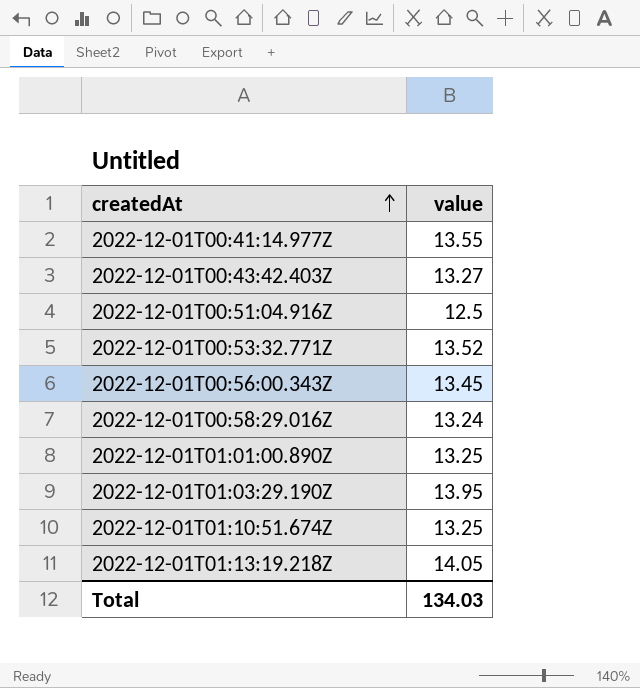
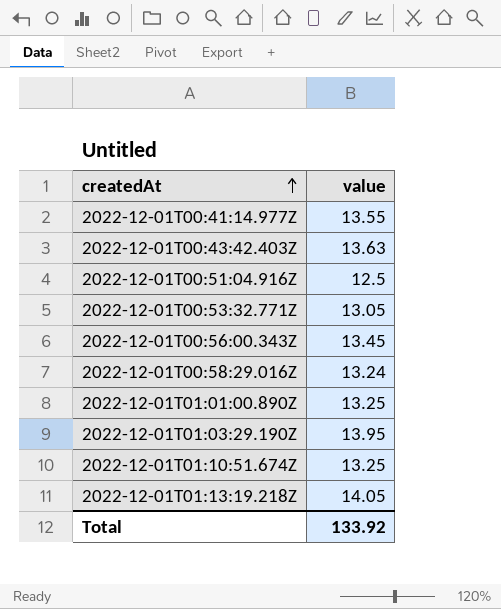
2022-12-01T00:43:42.403Z | value: 13.27 -> 13.63
2022-12-01T00:53:32.771Z | value: 13.52 -> 13.05
Total | value: 134.03 -> 133.92

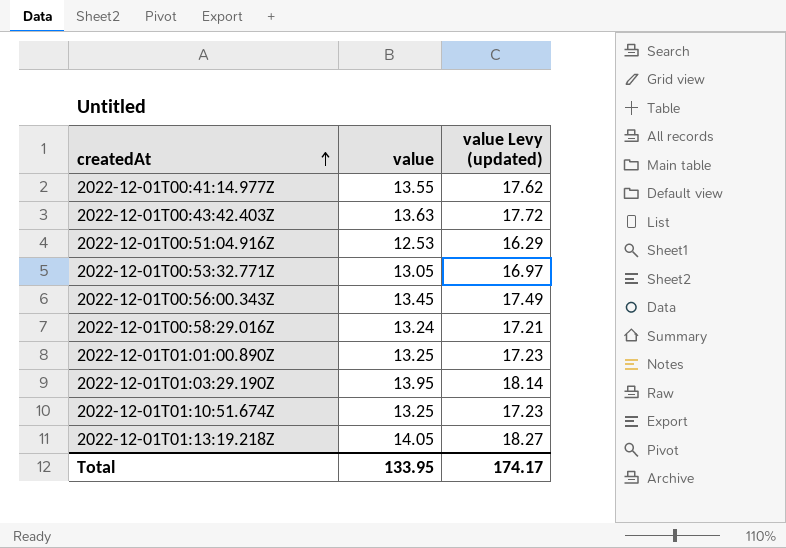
column value Levy (updated) | formula: none -> [value] * 1.3
2022-12-01T00:51:04.916Z | value: 12.5 -> 12.53
Total | value: 133.92 -> 133.95

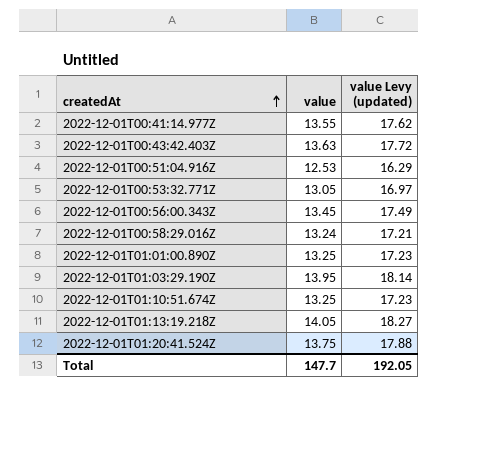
row 2022-12-01T01:20:41.524Z: none -> 13.75 | 17.88
Total | value: 133.95 -> 147.7
Total | value Levy (updated): 174.17 -> 192.05

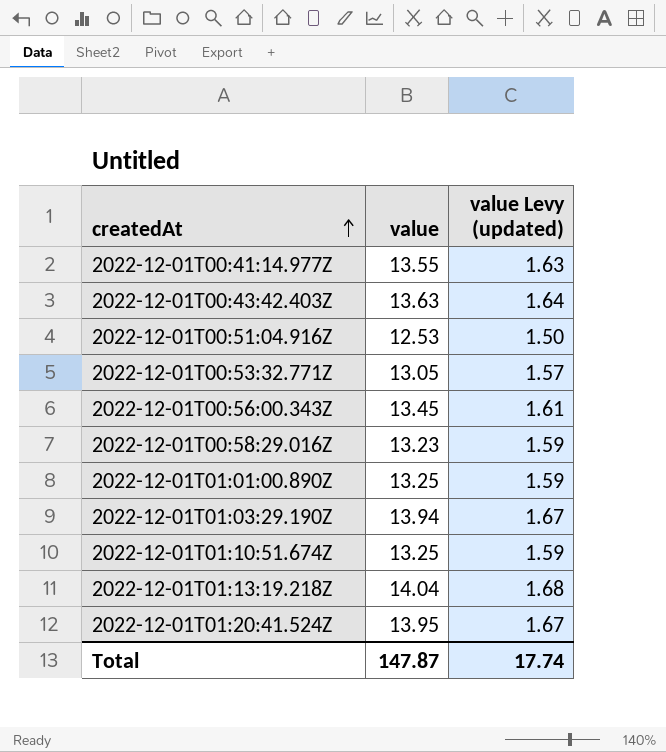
column value Levy (updated) | formula: [value] * 1.3 -> [value] * 0.12
2022-12-01T00:58:29.016Z | value: 13.24 -> 13.23
2022-12-01T01:03:29.190Z | value: 13.95 -> 13.94
2022-12-01T01:13:19.218Z | value: 14.05 -> 14.04
2022-12-01T01:20:41.524Z | value: 13.75 -> 13.95
Total | value: 147.7 -> 147.87
Total | value Levy (updated): 192.05 -> 17.74

